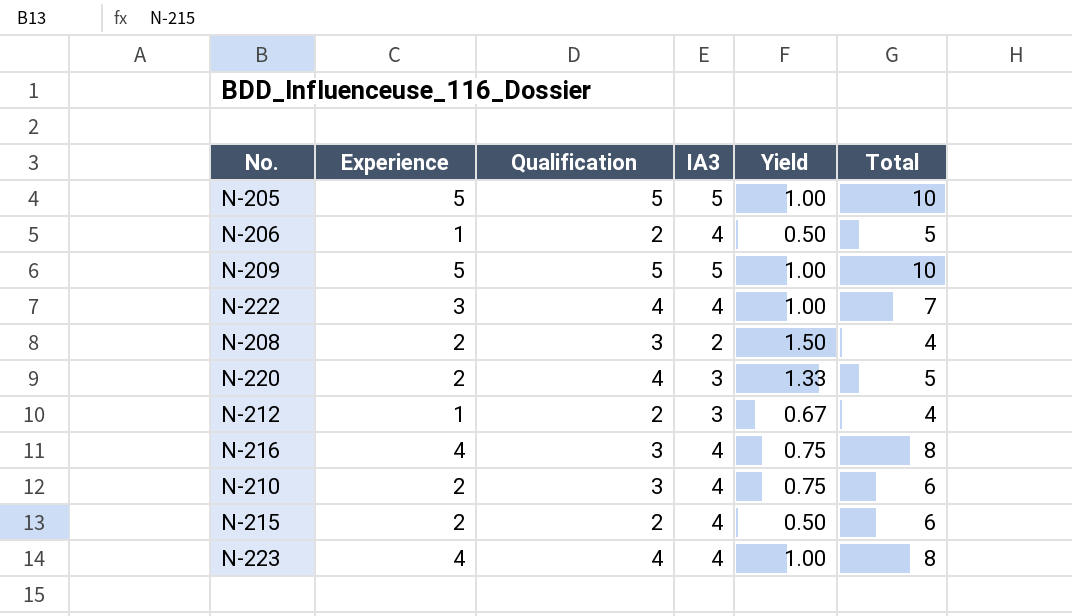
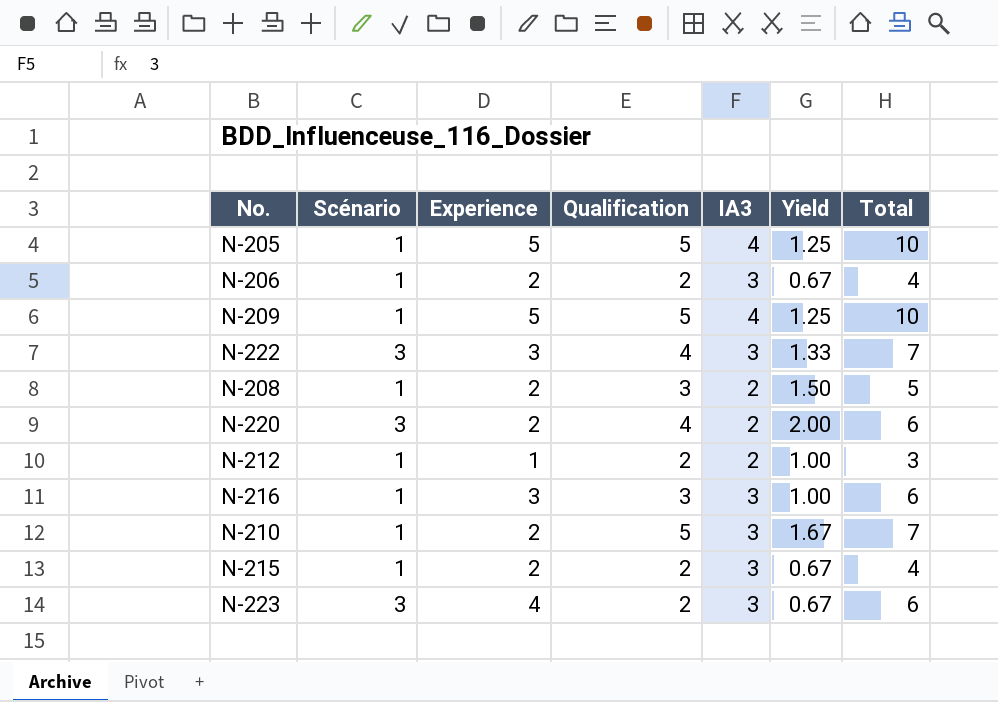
column Scénario | position: none -> 2
column Total | formula: [Experience] + [IA3] -> [Experience] + [Qualification]
N-205 | IA3: 5 -> 4
N-205 | Yield: 1.00 -> 1.25
N-206 | Experience: 1 -> 2
N-206 | IA3: 4 -> 3
N-206 | Yield: 0.50 -> 0.67
N-209 | IA3: 5 -> 4
N-209 | Yield: 1.00 -> 1.25
N-222 | IA3: 4 -> 3
N-222 | Yield: 1.00 -> 1.33
N-220 | IA3: 3 -> 2
N-220 | Yield: 1.33 -> 2.00
N-212 | IA3: 3 -> 2
N-212 | Yield: 0.67 -> 1.00
N-216 | Experience: 4 -> 3
N-216 | IA3: 4 -> 3
N-216 | Yield: 0.75 -> 1.00
N-210 | Qualification: 3 -> 5
N-210 | IA3: 4 -> 3
N-210 | Yield: 0.75 -> 1.67
N-215 | IA3: 4 -> 3
N-215 | Yield: 0.50 -> 0.67
N-223 | Qualification: 4 -> 2
N-223 | IA3: 4 -> 3
N-223 | Yield: 1.00 -> 0.67

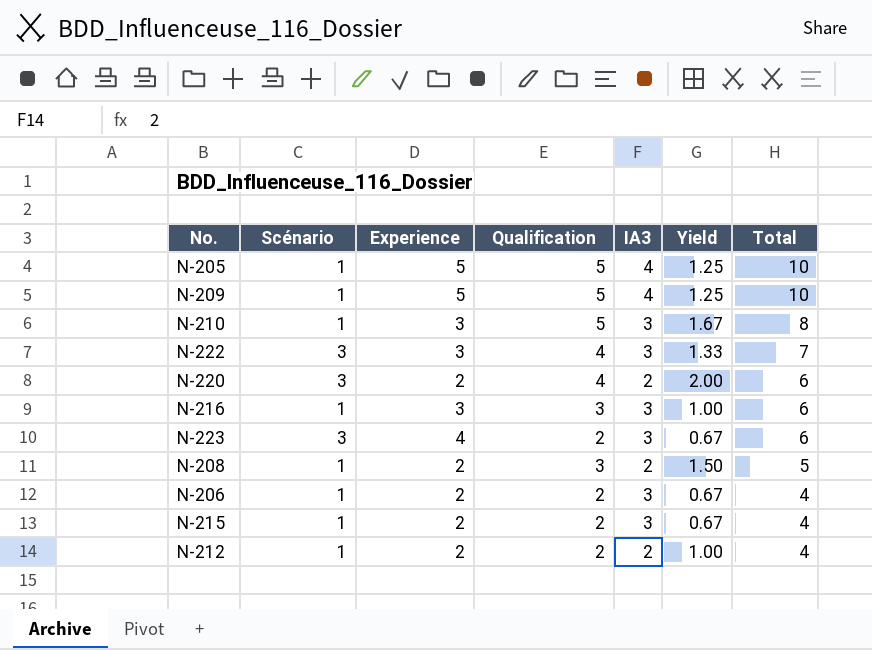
row order: none -> Total descending
N-210 | Experience: 2 -> 3
N-210 | Total: 7 -> 8
N-212 | Experience: 1 -> 2
N-212 | Total: 3 -> 4

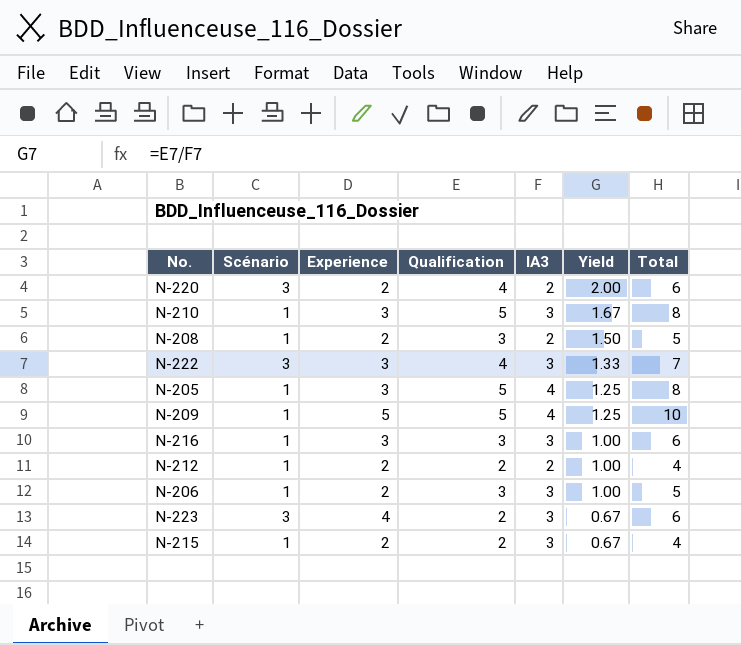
row order: Total descending -> Yield descending
N-205 | Experience: 5 -> 3
N-205 | Total: 10 -> 8
N-206 | Qualification: 2 -> 3
N-206 | Yield: 0.67 -> 1.00
N-206 | Total: 4 -> 5

